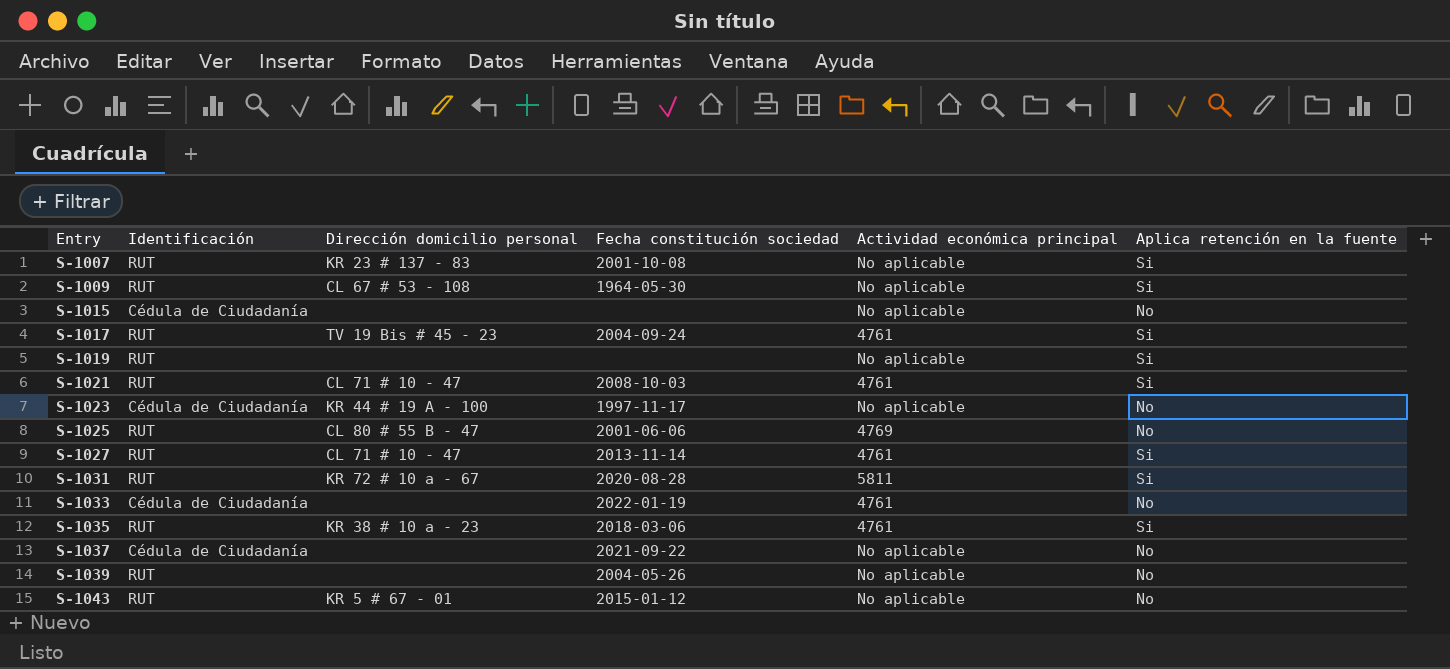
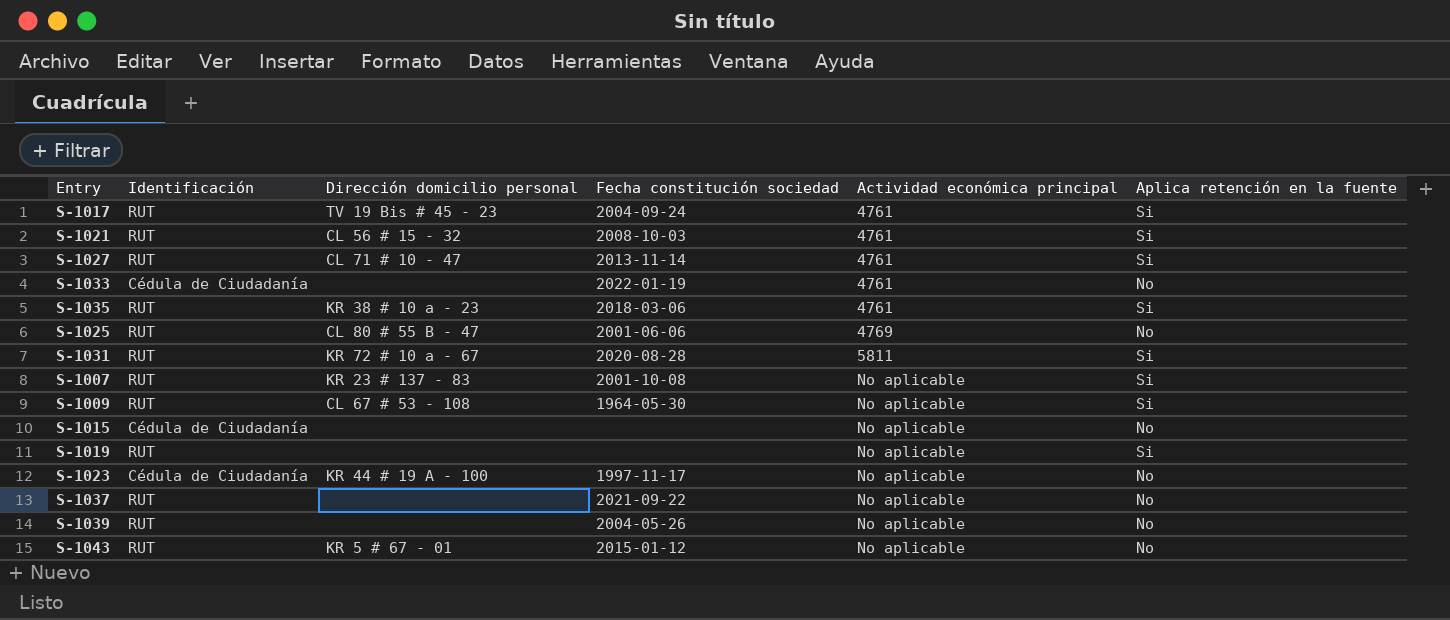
row order: Entry ascending -> Actividad económica principal ascending
S-1021 | Dirección domicilio personal: CL 71 # 10 - 47 -> CL 56 # 15 - 32
S-1037 | Identificación: Cédula de Ciudadanía -> RUT

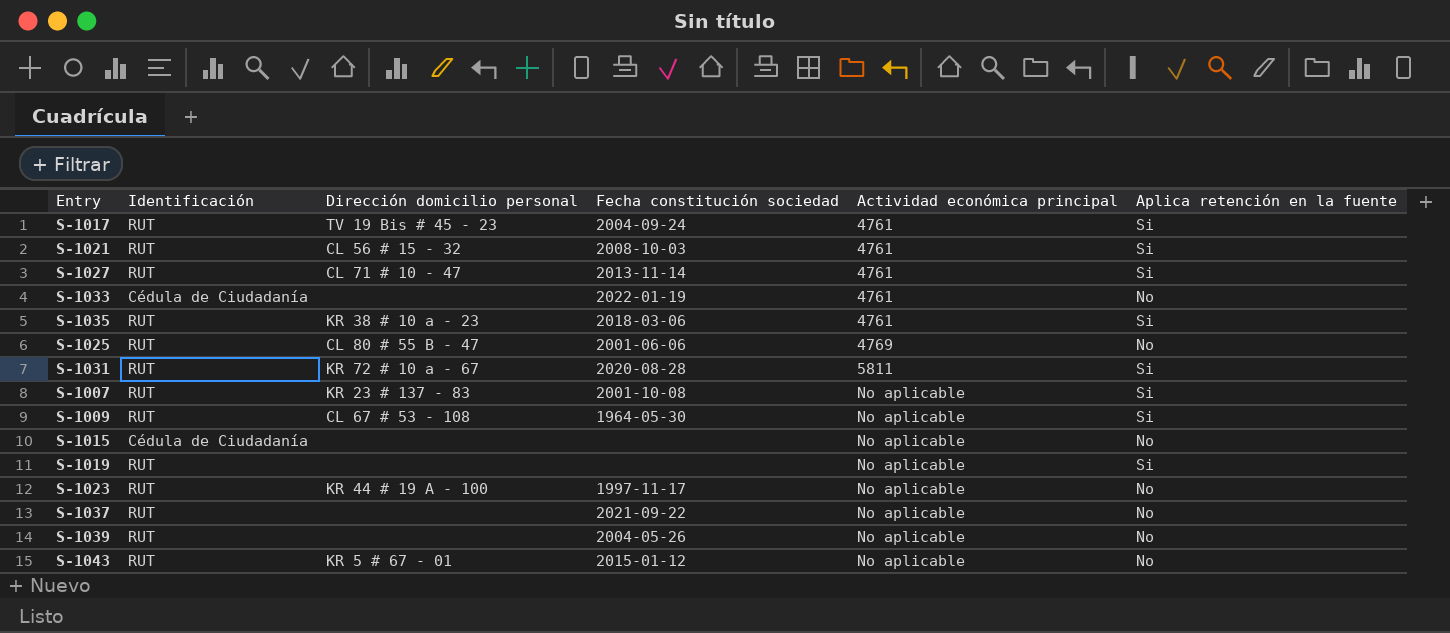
S-1023 | Identificación: Cédula de Ciudadanía -> RUT

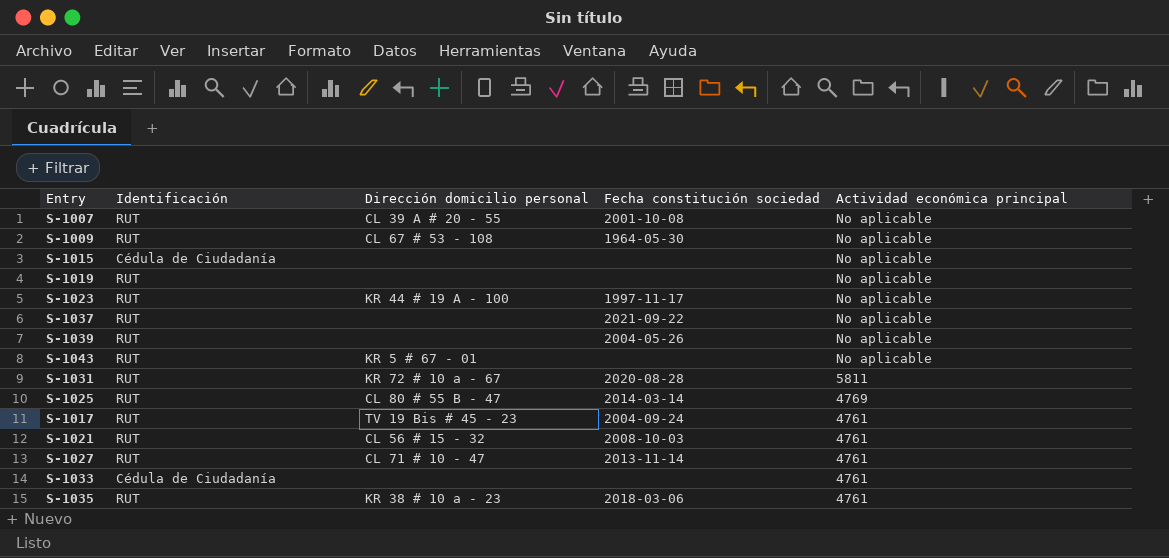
row order: Actividad económica principal ascending -> Actividad económica principal descending
column Aplica retención en la fuente | position: 6 -> none
S-1007 | Dirección domicilio personal: KR 23 # 137 - 83 -> CL 39 A # 20 - 55
S-1043 | Fecha constitución sociedad: 2015-01-12 -> none
S-1025 | Fecha constitución sociedad: 2001-06-06 -> 2014-03-14
S-1033 | Fecha constitución sociedad: 2022-01-19 -> none

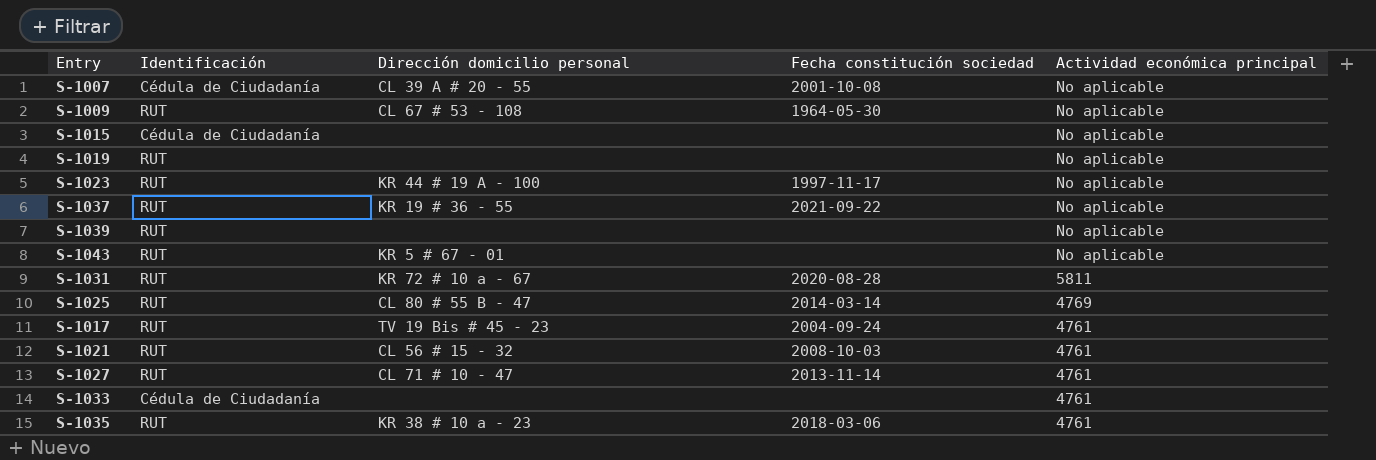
S-1007 | Identificación: RUT -> Cédula de Ciudadanía
S-1037 | Dirección domicilio personal: none -> KR 19 # 36 - 55
S-1039 | Fecha constitución sociedad: 2004-05-26 -> none

